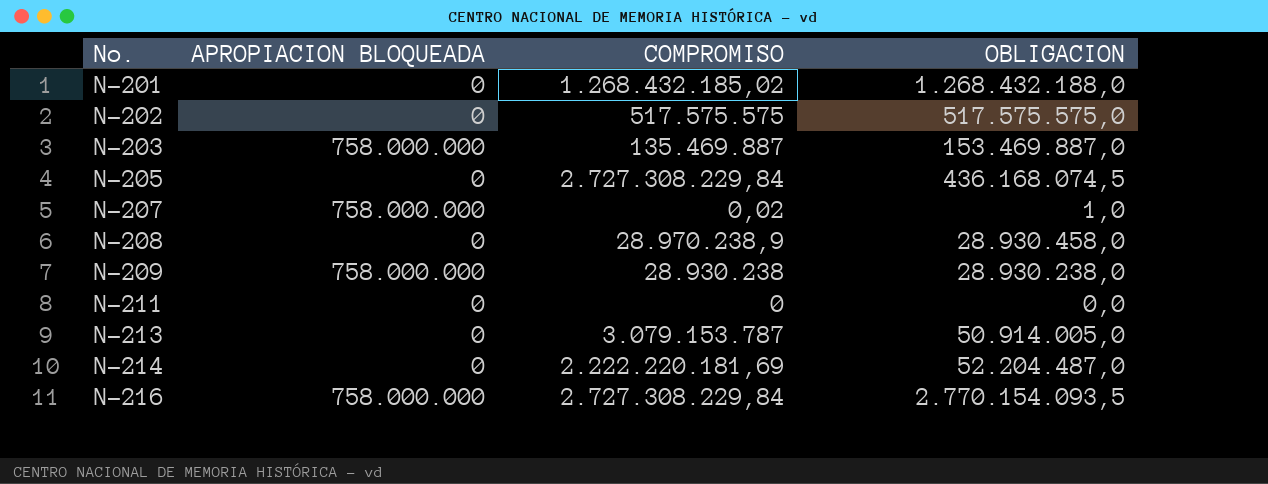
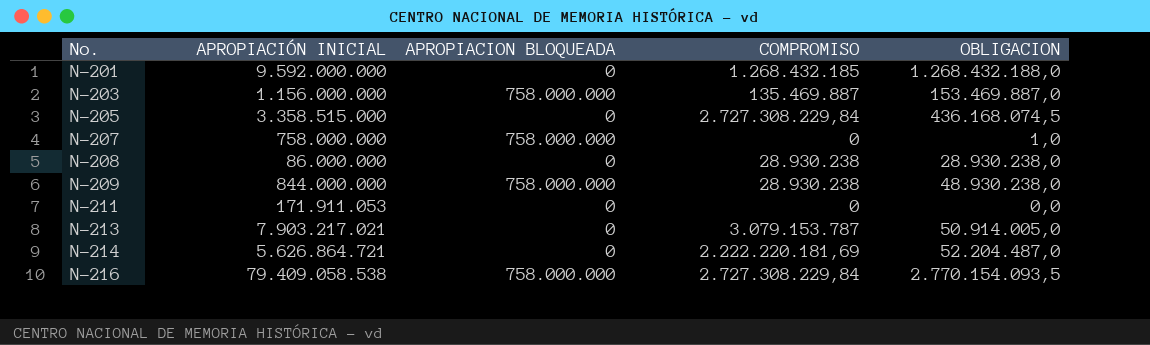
column APROPIACIÓN INICIAL | position: none -> 2
row N-202: 0 | 517.575.575 | 517.575.575,0 -> none
N-201 | COMPROMISO: 1.268.432.185,02 -> 1.268.432.185
N-207 | COMPROMISO: 0,02 -> 0
N-208 | COMPROMISO: 28.970.238,9 -> 28.930.238
N-208 | OBLIGACION: 28.930.458,0 -> 28.930.238,0
N-209 | OBLIGACION: 28.930.238,0 -> 48.930.238,0

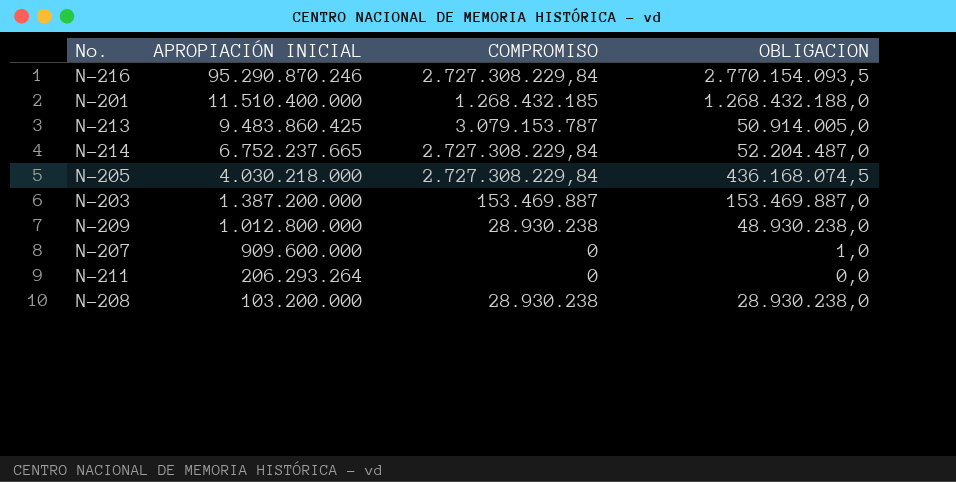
row order: No. ascending -> APROPIACIÓN INICIAL descending
column APROPIACION BLOQUEADA | position: 3 -> none
N-216 | APROPIACIÓN INICIAL: 79.409.058.538 -> 95.290.870.246
N-201 | APROPIACIÓN INICIAL: 9.592.000.000 -> 11.510.400.000
N-213 | APROPIACIÓN INICIAL: 7.903.217.021 -> 9.483.860.425
N-214 | APROPIACIÓN INICIAL: 5.626.864.721 -> 6.752.237.665
N-214 | COMPROMISO: 2.222.220.181,69 -> 2.727.308.229,84
N-205 | APROPIACIÓN INICIAL: 3.358.515.000 -> 4.030.218.000
N-203 | APROPIACIÓN INICIAL: 1.156.000.000 -> 1.387.200.000
N-203 | COMPROMISO: 135.469.887 -> 153.469.887
N-209 | APROPIACIÓN INICIAL: 844.000.000 -> 1.012.800.000
N-207 | APROPIACIÓN INICIAL: 758.000.000 -> 909.600.000
N-211 | APROPIACIÓN INICIAL: 171.911.053 -> 206.293.264
N-208 | APROPIACIÓN INICIAL: 86.000.000 -> 103.200.000

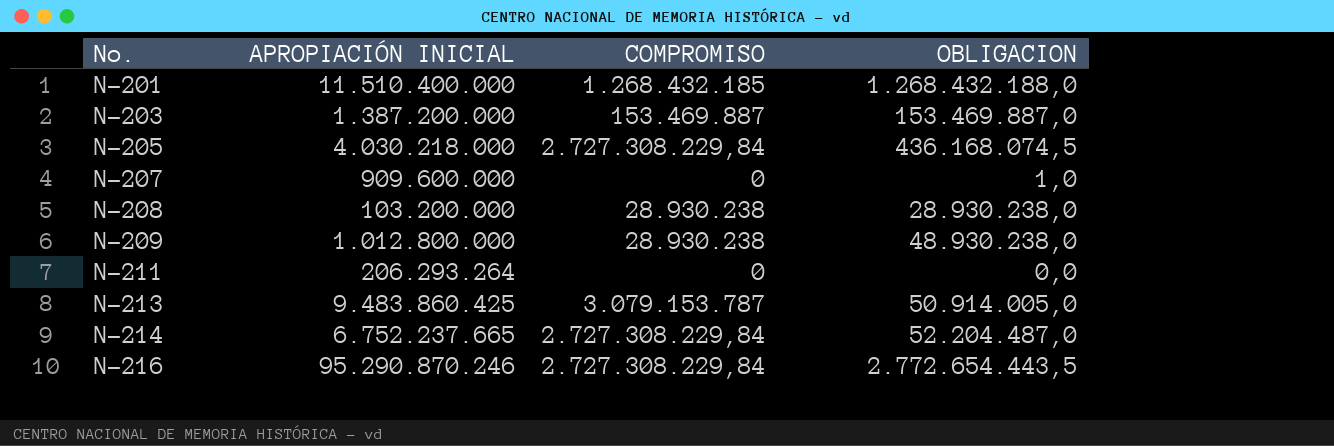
row order: APROPIACIÓN INICIAL descending -> No. ascending
N-216 | OBLIGACION: 2.770.154.093,5 -> 2.772.654.443,5

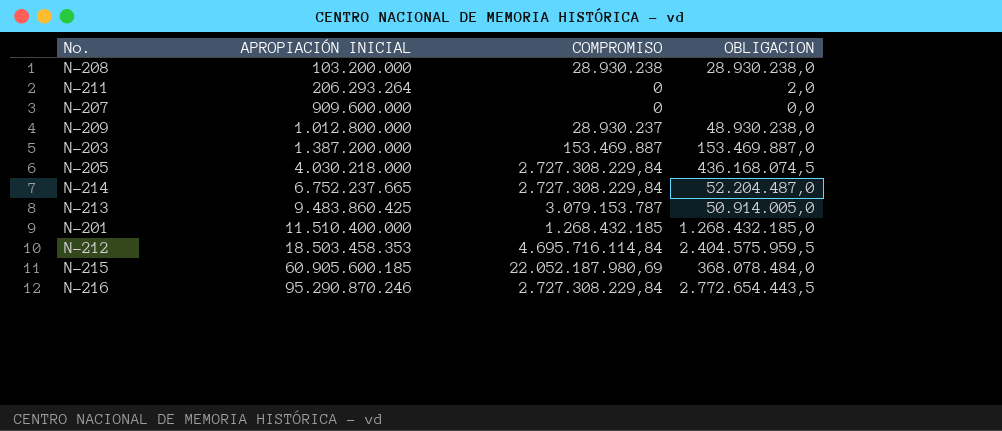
row order: No. ascending -> APROPIACIÓN INICIAL ascending
N-211 | OBLIGACION: 0,0 -> 2,0
N-207 | OBLIGACION: 1,0 -> 0,0
N-209 | COMPROMISO: 28.930.238 -> 28.930.237
N-201 | OBLIGACION: 1.268.432.188,0 -> 1.268.432.185,0
row N-212: none -> 18.503.458.353 | 4.695.716.114,84 | 2.404.575.959,5
row N-215: none -> 60.905.600.185 | 22.052.187.980,69 | 368.078.484,0

